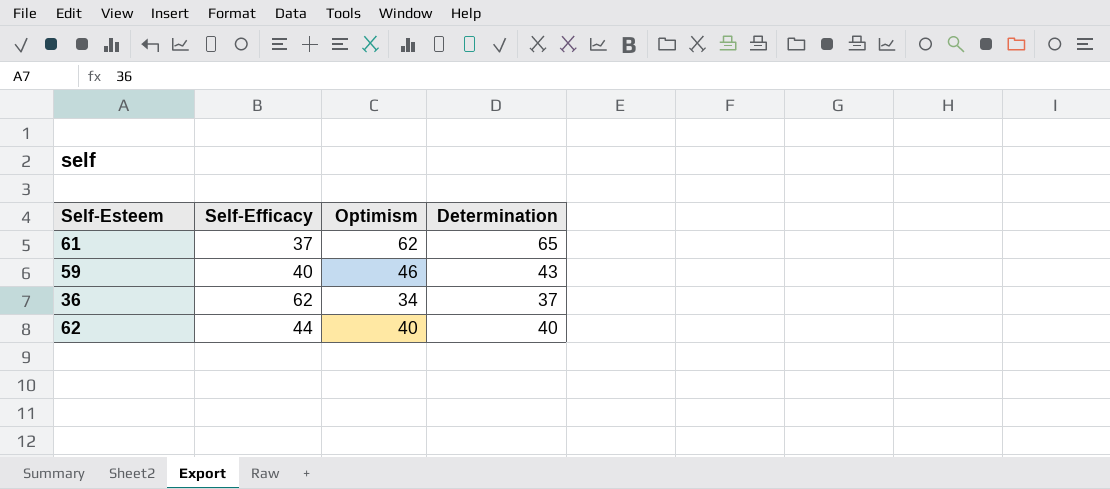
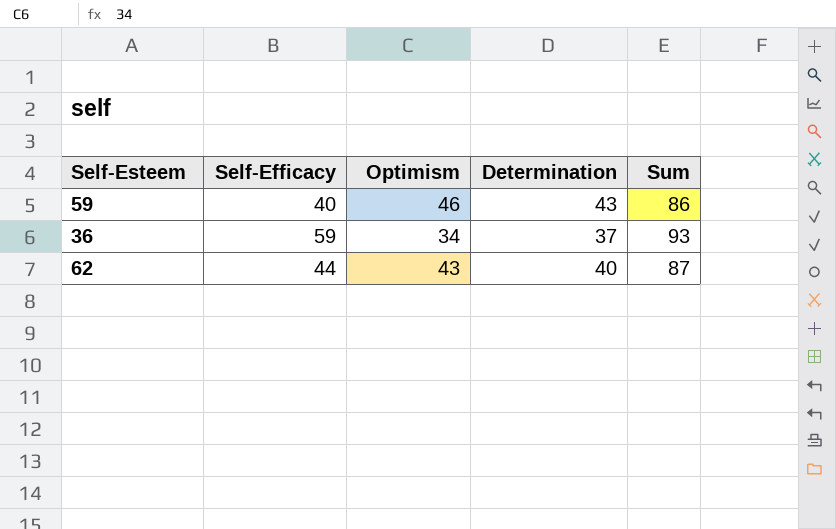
column Sum | formula: none -> [Self-Efficacy] + [Optimism]
row 61: 37 | 62 | 65 -> none
36 | Self-Efficacy: 62 -> 59
62 | Optimism: 40 -> 43

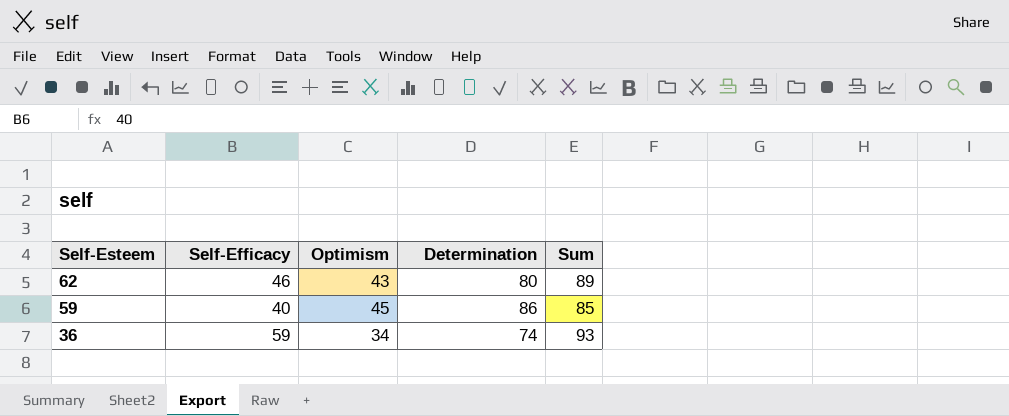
row order: none -> Self-Esteem descending
62 | Self-Efficacy: 44 -> 46
62 | Determination: 40 -> 80
62 | Sum: 87 -> 89
59 | Optimism: 46 -> 45
59 | Determination: 43 -> 86
59 | Sum: 86 -> 85
36 | Determination: 37 -> 74

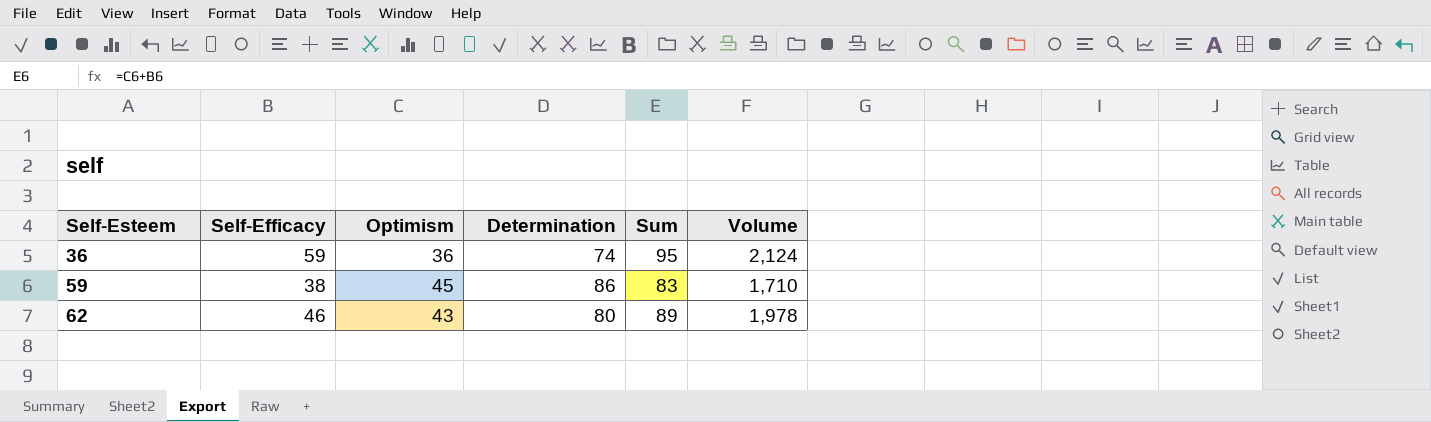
row order: Self-Esteem descending -> Self-Esteem ascending
column Volume | formula: none -> [Self-Efficacy] * [Optimism]
36 | Optimism: 34 -> 36
36 | Sum: 93 -> 95
59 | Self-Efficacy: 40 -> 38
59 | Sum: 85 -> 83

